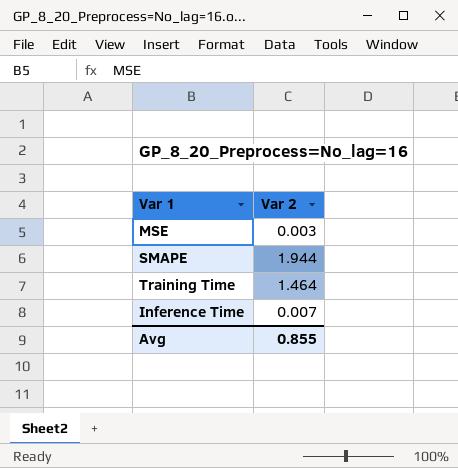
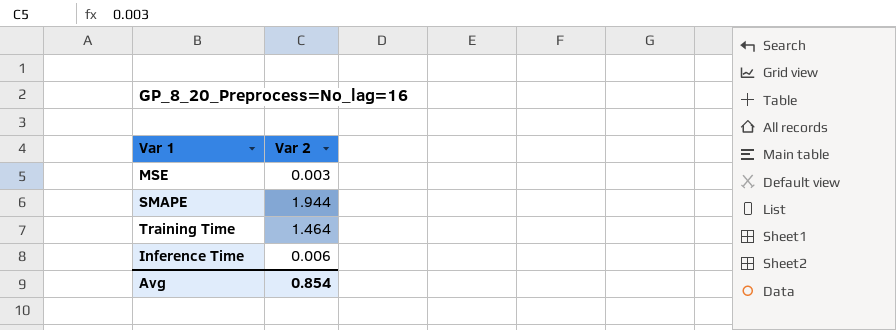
Inference Time | Var 2: 0.007 -> 0.006
Avg | Var 2: 0.855 -> 0.854

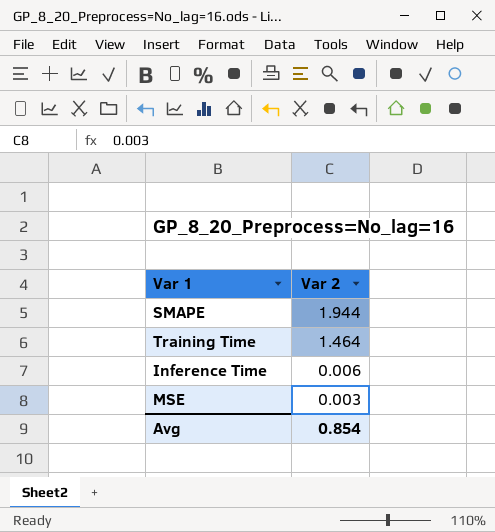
row order: none -> Var 2 descending

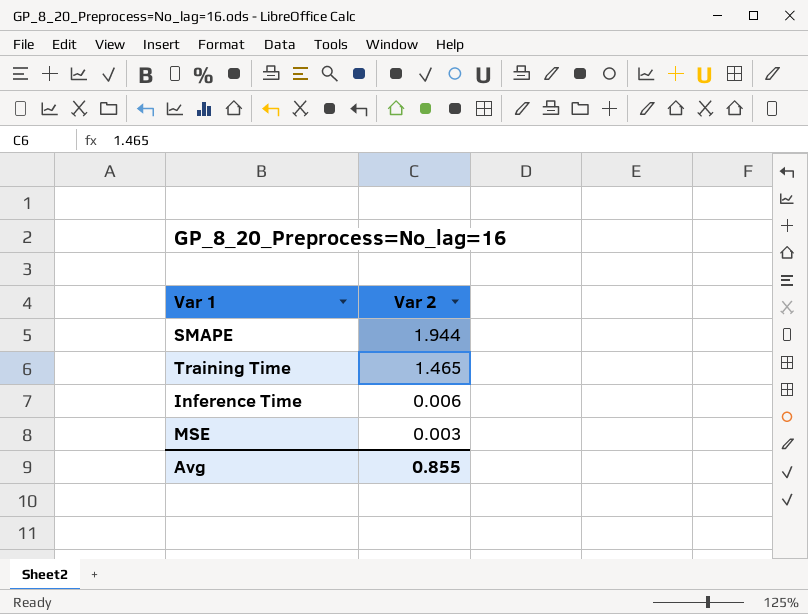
Training Time | Var 2: 1.464 -> 1.465
Avg | Var 2: 0.854 -> 0.855

